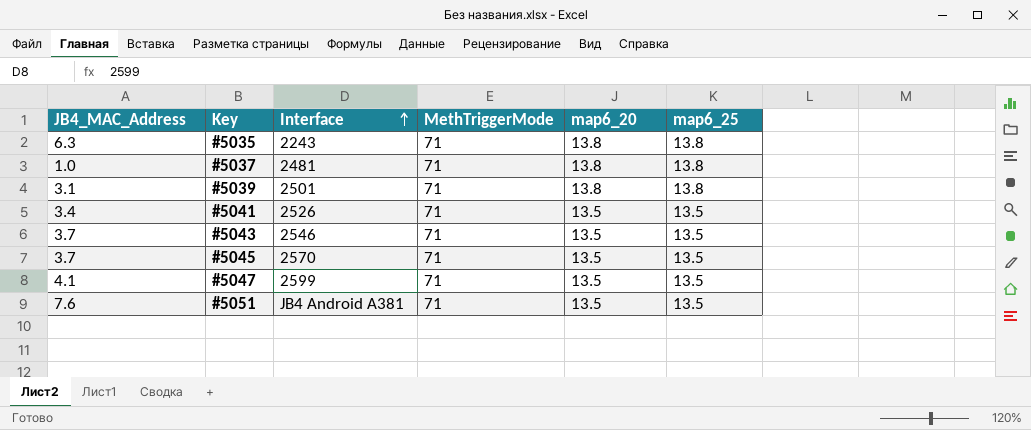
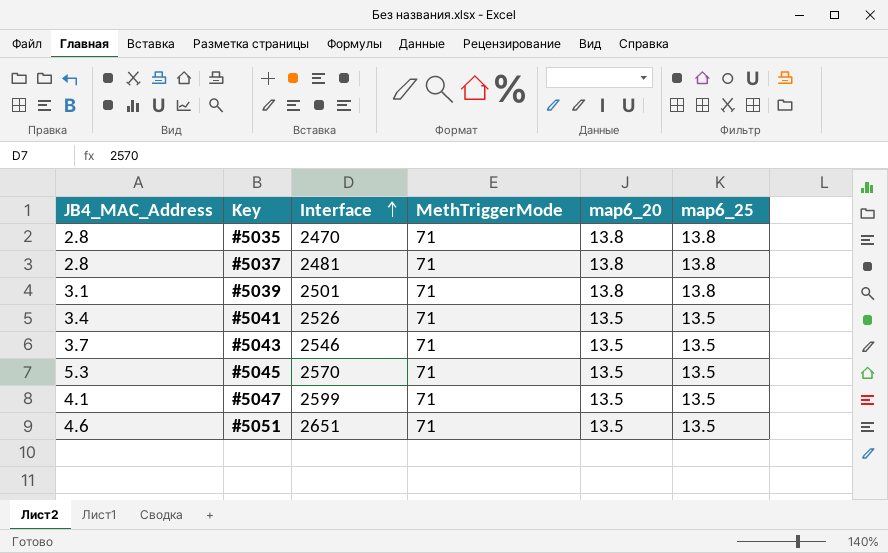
#5035 | JB4_MAC_Address: 6.3 -> 2.8
#5035 | Interface: 2243 -> 2470
#5037 | JB4_MAC_Address: 1.0 -> 2.8
#5045 | JB4_MAC_Address: 3.7 -> 5.3
#5051 | JB4_MAC_Address: 7.6 -> 4.6
#5051 | Interface: JB4 Android A381 -> 2651

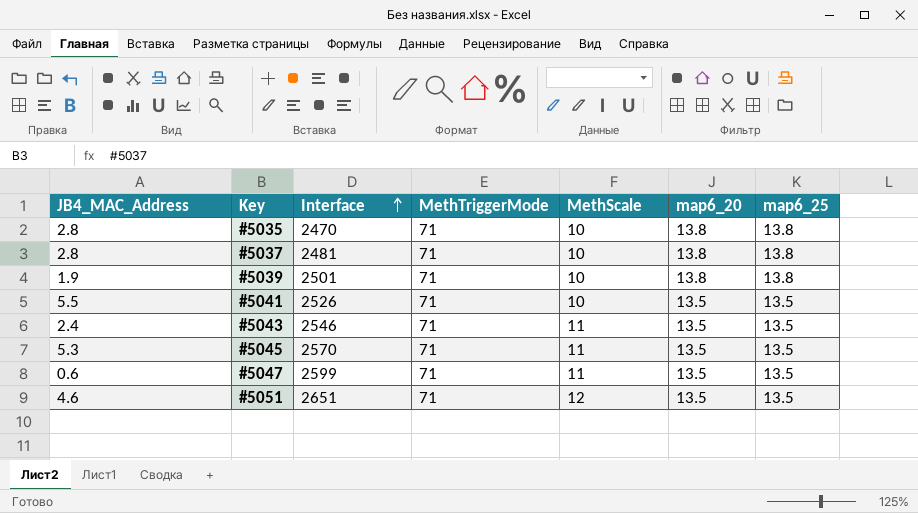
column MethScale | position: none -> 5
#5039 | JB4_MAC_Address: 3.1 -> 1.9
#5041 | JB4_MAC_Address: 3.4 -> 5.5
#5043 | JB4_MAC_Address: 3.7 -> 2.4
#5047 | JB4_MAC_Address: 4.1 -> 0.6

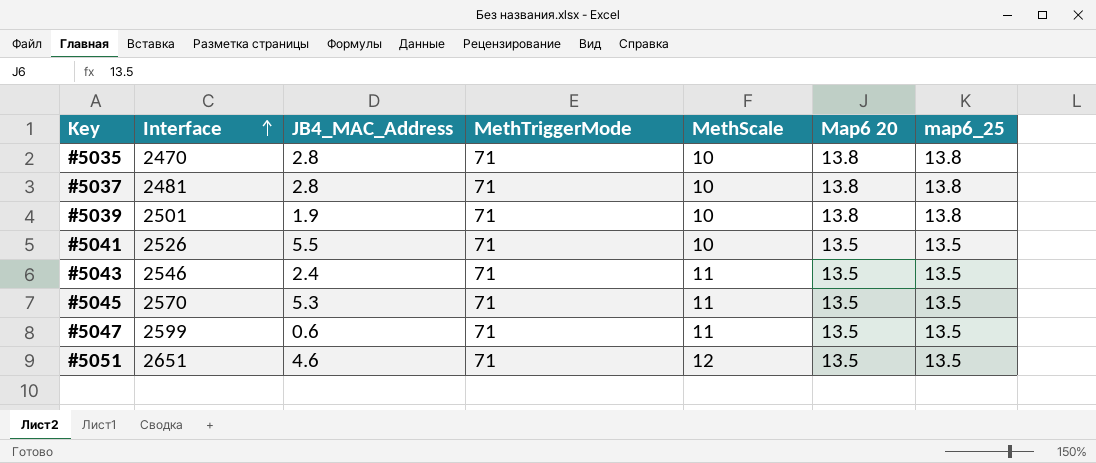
column JB4_MAC_Address | position: 1 -> 3
column name: map6_20 -> Map6 20

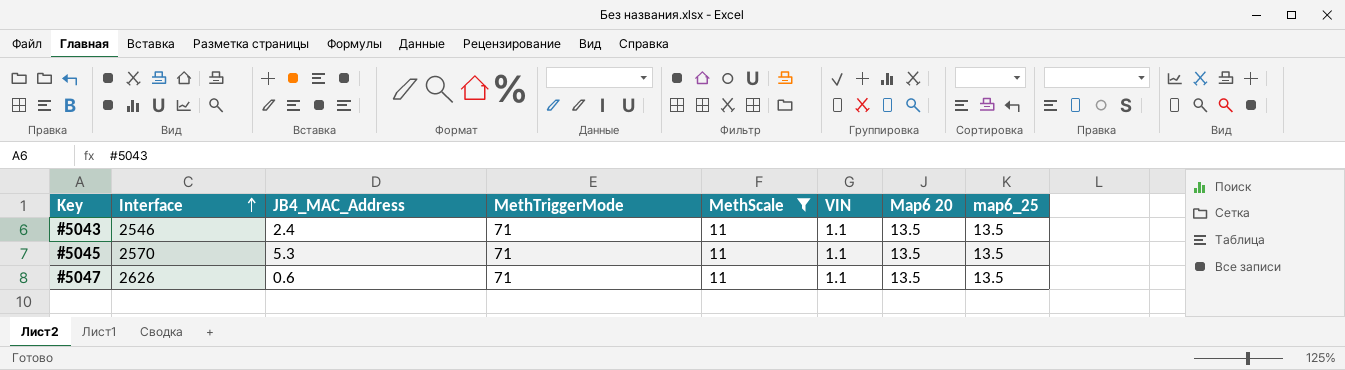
filter: none -> MethScale = 11
column VIN | position: none -> 6
#5047 | Interface: 2599 -> 2626

